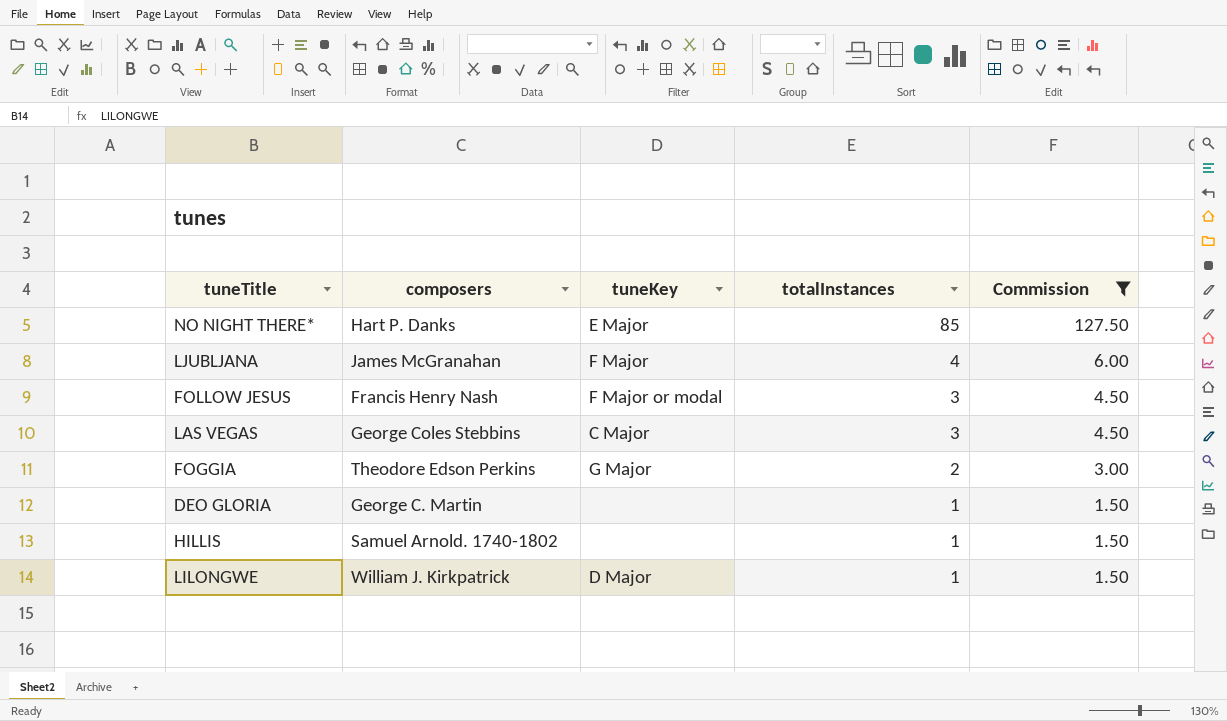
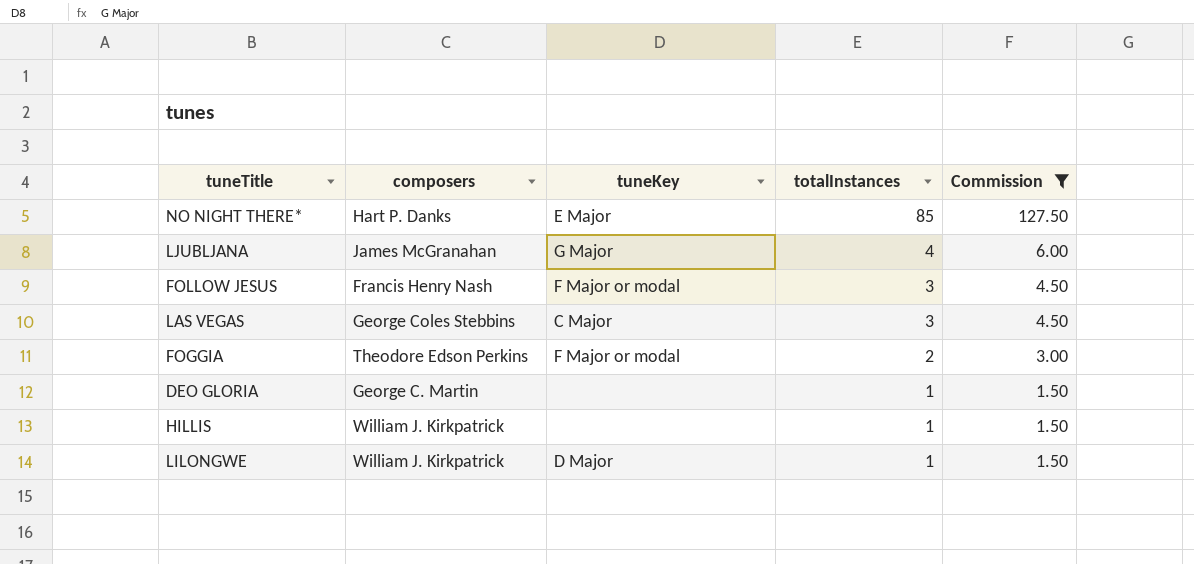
LJUBLJANA | tuneKey: F Major -> G Major
FOGGIA | tuneKey: G Major -> F Major or modal
HILLIS | composers: Samuel Arnold. 1740-1802 -> William J. Kirkpatrick

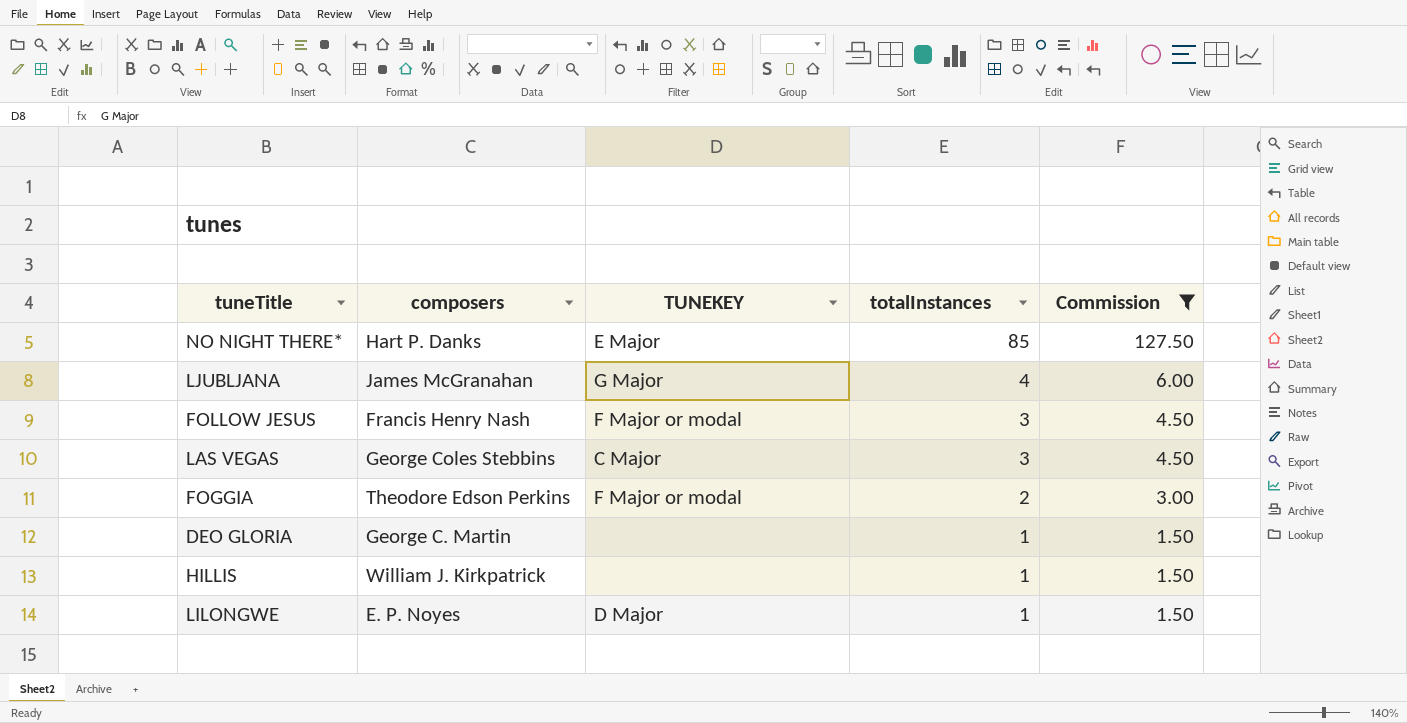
column name: tuneKey -> TUNEKEY
LILONGWE | composers: William J. Kirkpatrick -> E. P. Noyes

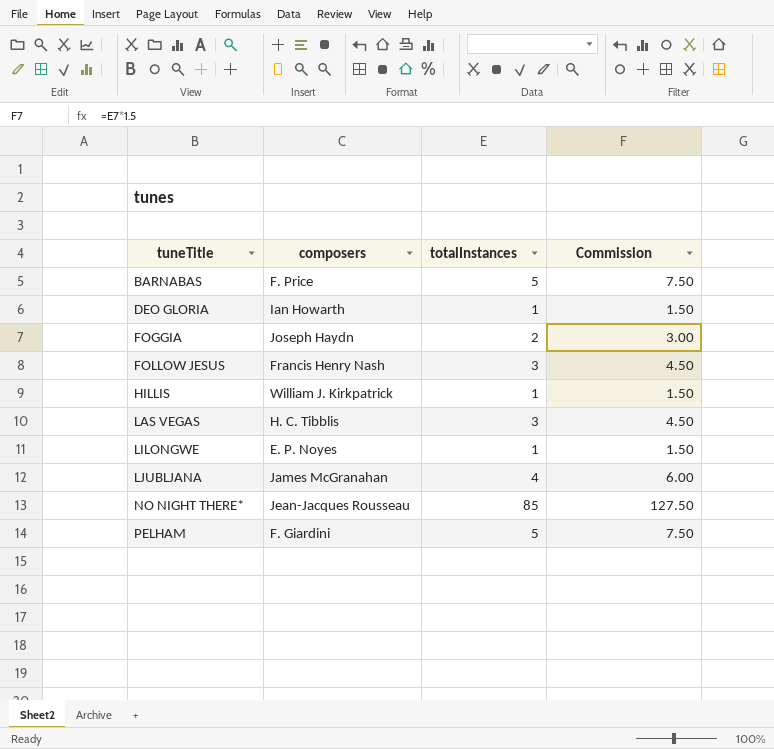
filter: Commission != 7.50 -> none
row order: totalInstances descending -> tuneTitle ascending
column TUNEKEY | position: 3 -> none
DEO GLORIA | composers: George C. Martin -> Ian Howarth
FOGGIA | composers: Theodore Edson Perkins -> Joseph Haydn
LAS VEGAS | composers: George Coles Stebbins -> H. C. Tibblis
NO NIGHT THERE* | composers: Hart P. Danks -> Jean-Jacques Rousseau

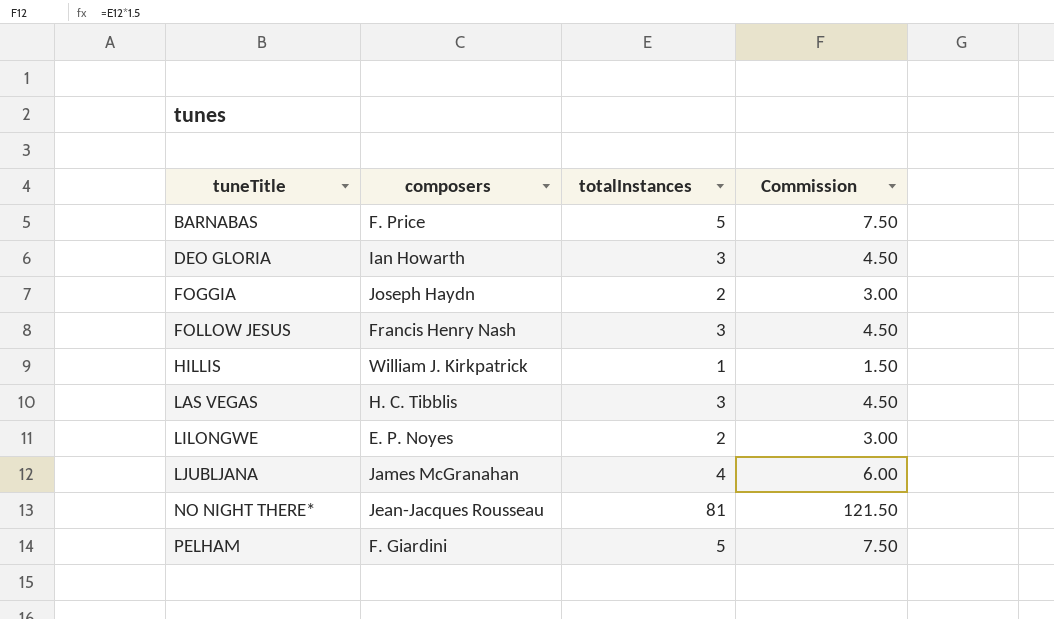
DEO GLORIA | totalInstances: 1 -> 3
DEO GLORIA | Commission: 1.50 -> 4.50
LILONGWE | totalInstances: 1 -> 2
LILONGWE | Commission: 1.50 -> 3.00
NO NIGHT THERE* | totalInstances: 85 -> 81
NO NIGHT THERE* | Commission: 127.50 -> 121.50

